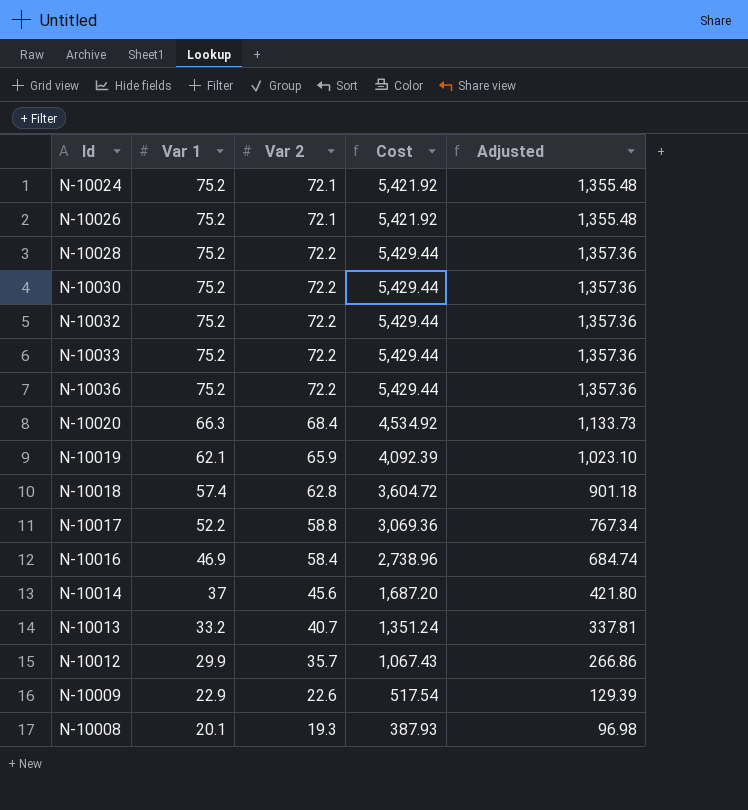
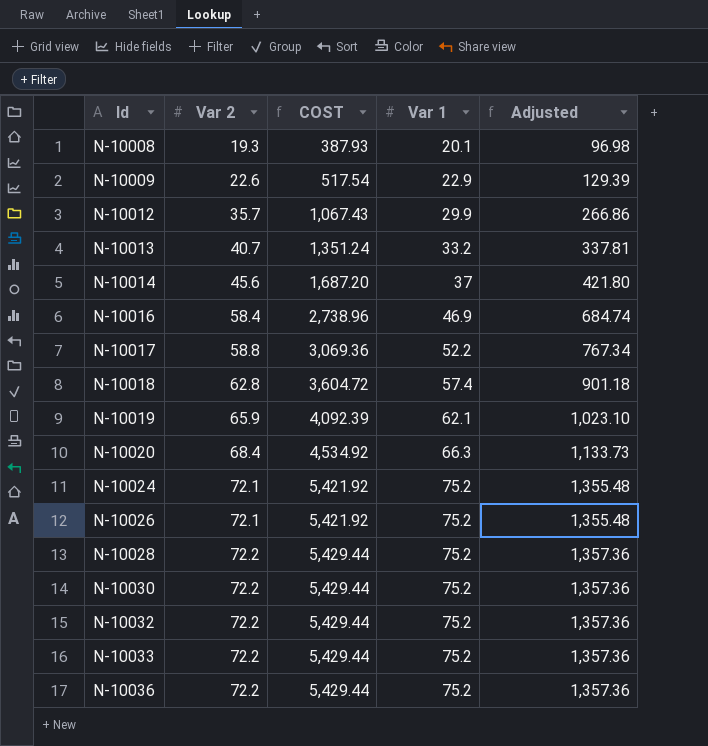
row order: Var 1 descending -> Id ascending
column name: Cost -> COST
column Var 1 | position: 2 -> 4

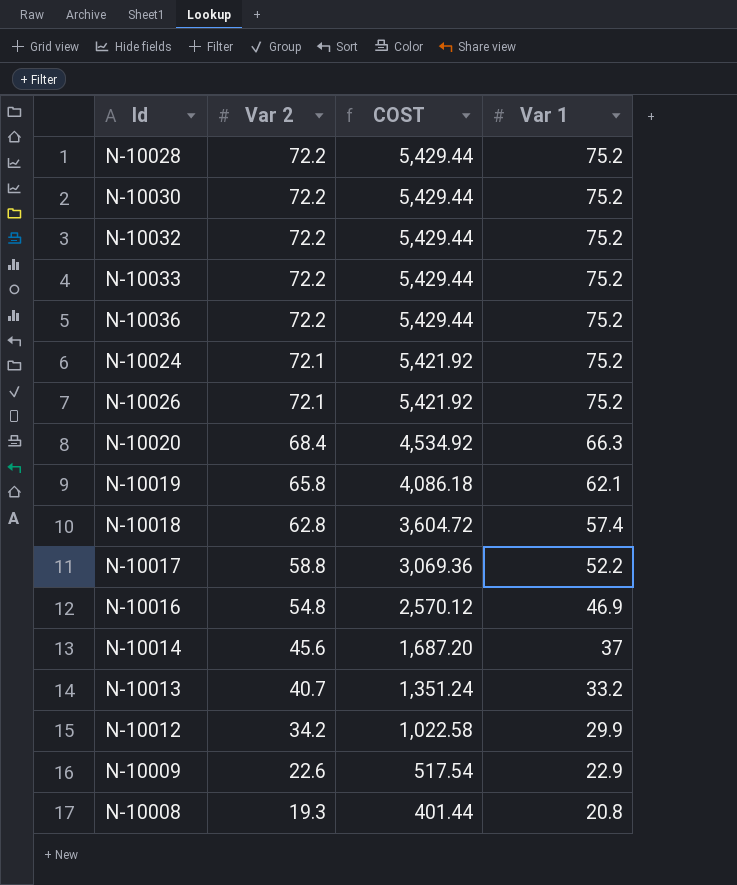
row order: Id ascending -> Var 2 descending
column Adjusted | formula: [COST] * 0.25 -> none
N-10019 | Var 2: 65.9 -> 65.8
N-10019 | COST: 4,092.39 -> 4,086.18
N-10016 | Var 2: 58.4 -> 54.8
N-10016 | COST: 2,738.96 -> 2,570.12
N-10012 | Var 2: 35.7 -> 34.2
N-10012 | COST: 1,067.43 -> 1,022.58
N-10008 | COST: 387.93 -> 401.44
N-10008 | Var 1: 20.1 -> 20.8

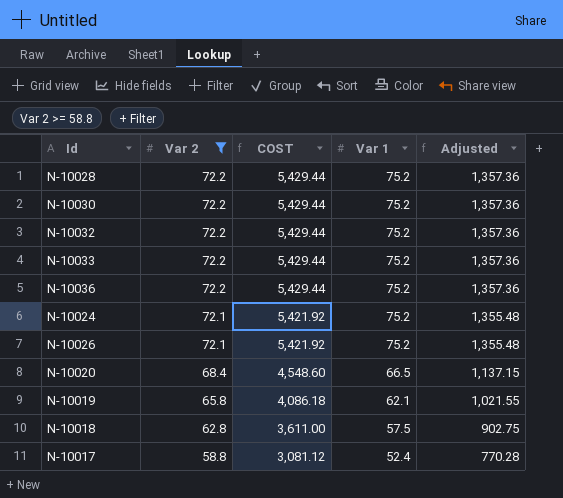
filter: none -> Var 2 >= 58.8
column Adjusted | formula: none -> [COST] * 0.25
N-10020 | COST: 4,534.92 -> 4,548.60
N-10020 | Var 1: 66.3 -> 66.5
N-10018 | COST: 3,604.72 -> 3,611.00
N-10018 | Var 1: 57.4 -> 57.5
N-10017 | COST: 3,069.36 -> 3,081.12
N-10017 | Var 1: 52.2 -> 52.4

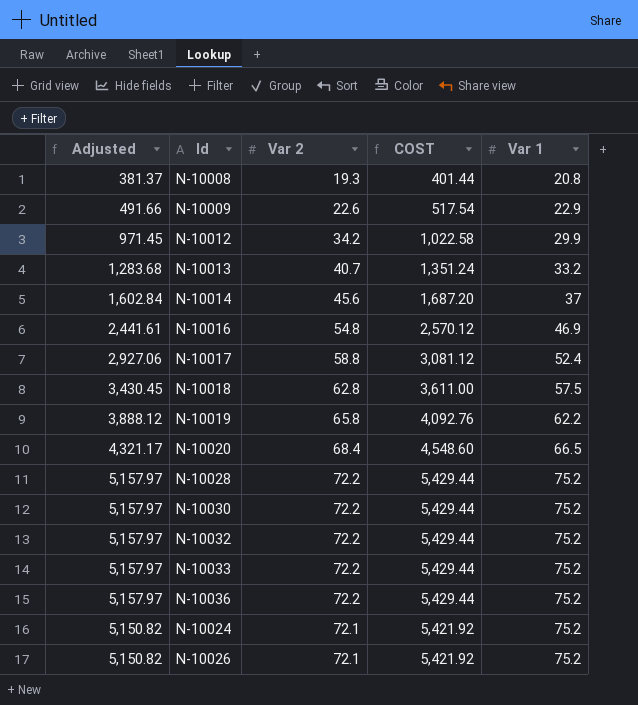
filter: Var 2 >= 58.8 -> none
row order: Var 2 descending -> Var 1 ascending
column Adjusted | formula: [COST] * 0.25 -> [COST] * 0.95
column Adjusted | position: 5 -> 1
N-10019 | COST: 4,086.18 -> 4,092.76
N-10019 | Var 1: 62.1 -> 62.2

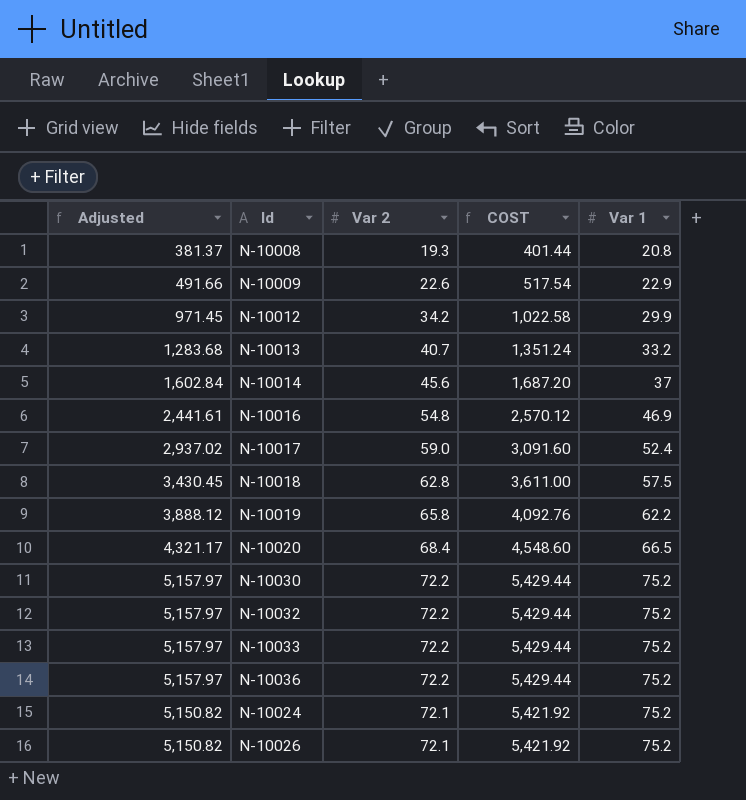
row N-10028: 5,157.97 | 72.2 | 5,429.44 | 75.2 -> none
N-10017 | Adjusted: 2,927.06 -> 2,937.02
N-10017 | Var 2: 58.8 -> 59.0
N-10017 | COST: 3,081.12 -> 3,091.60

